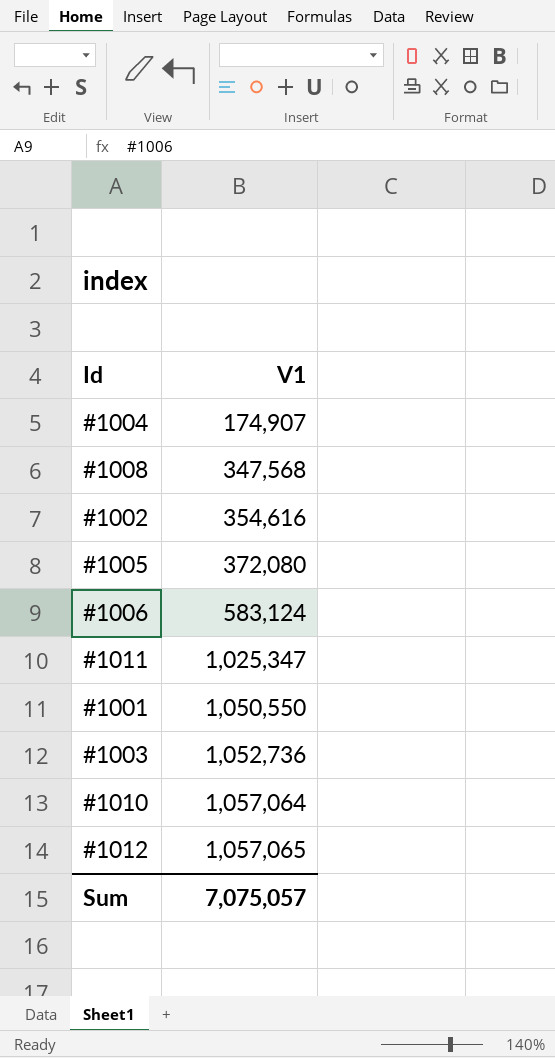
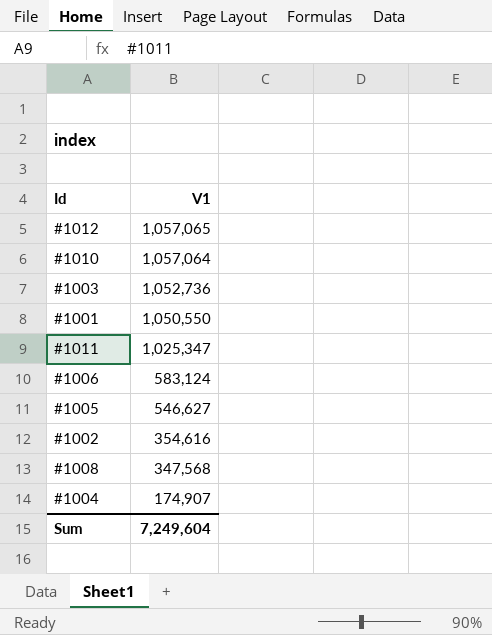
row order: V1 ascending -> V1 descending
#1005 | V1: 372,080 -> 546,627
Sum | V1: 7,075,057 -> 7,249,604

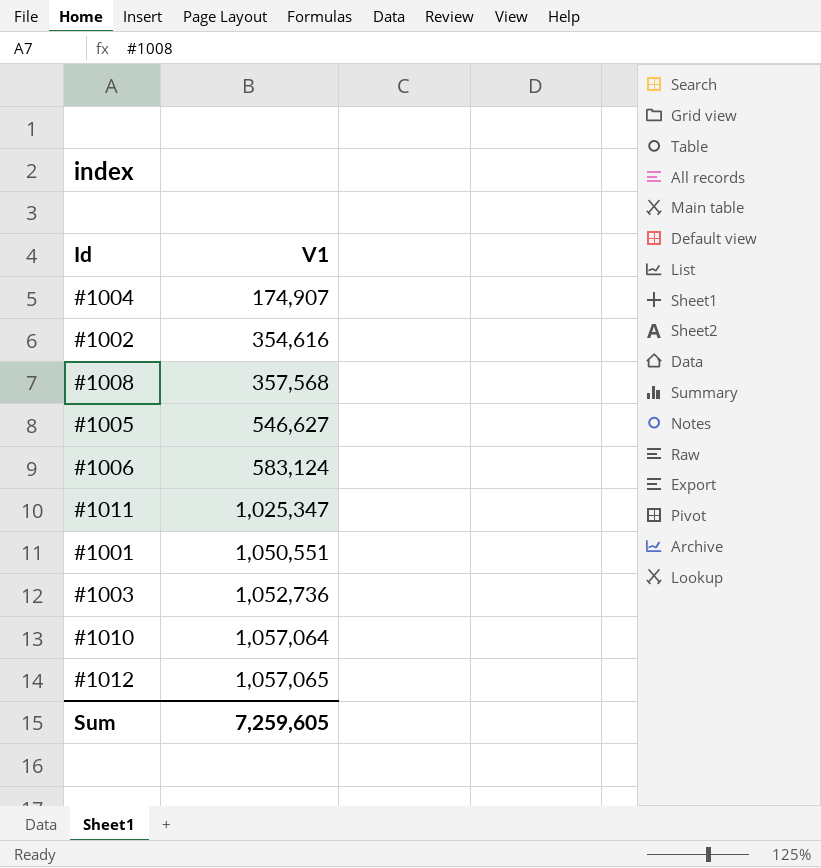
row order: V1 descending -> V1 ascending
#1008 | V1: 347,568 -> 357,568
#1001 | V1: 1,050,550 -> 1,050,551
Sum | V1: 7,249,604 -> 7,259,605

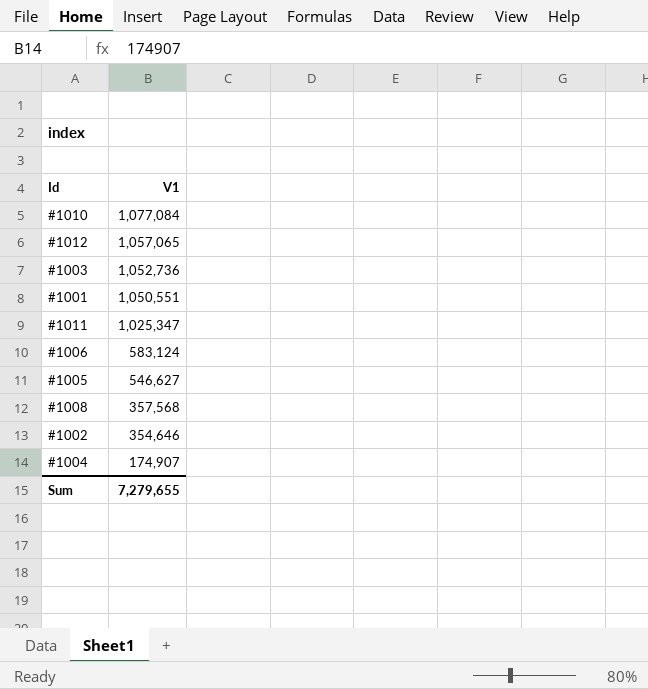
row order: V1 ascending -> V1 descending
#1010 | V1: 1,057,064 -> 1,077,084
#1002 | V1: 354,616 -> 354,646
Sum | V1: 7,259,605 -> 7,279,655

